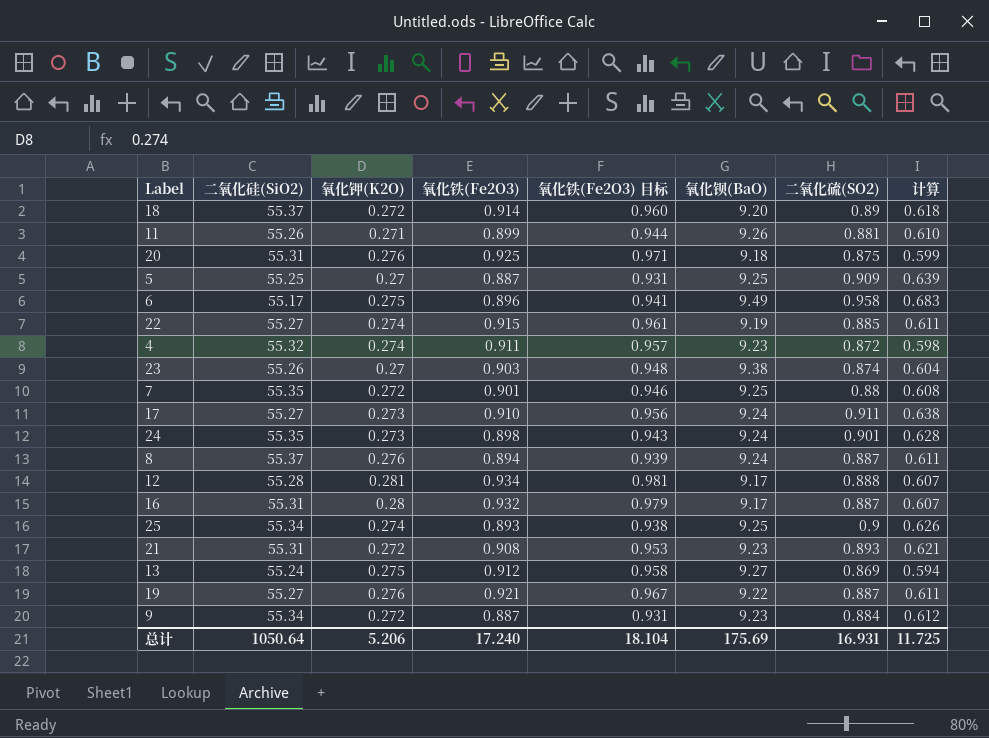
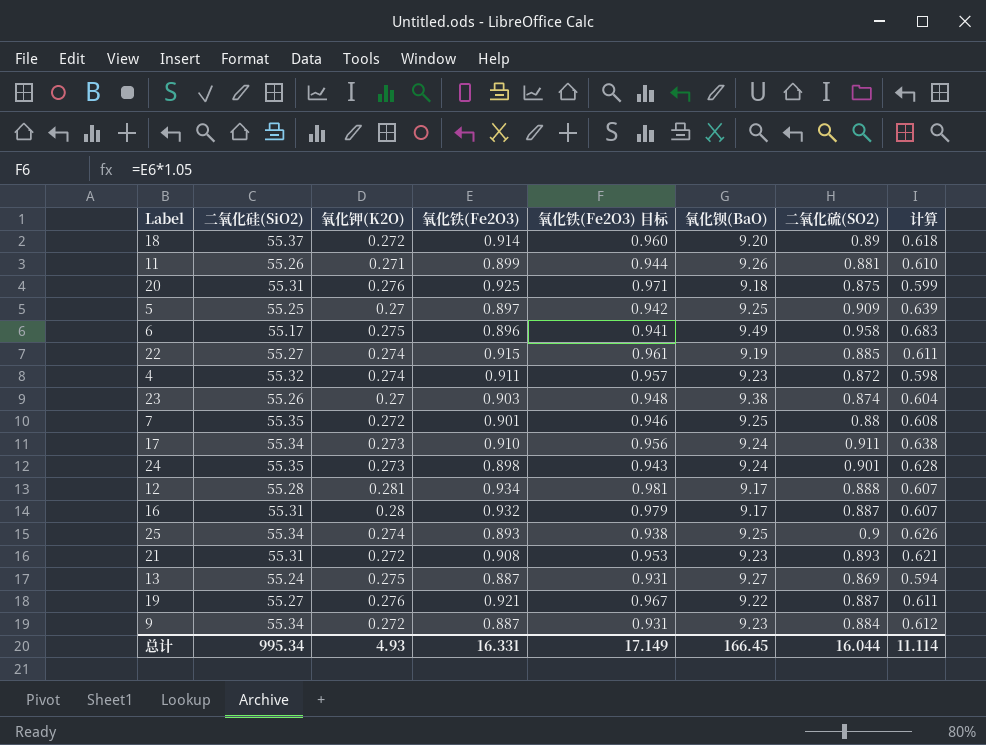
row 8: 55.37 | 0.276 | 0.894 | 0.939 | 9.24 | 0.887 | 0.611 -> none
5 | 氧化铁(Fe2O3): 0.887 -> 0.897
5 | 氧化铁(Fe2O3) 目标: 0.931 -> 0.942
17 | 二氧化硅(SiO2): 55.27 -> 55.34
13 | 氧化铁(Fe2O3): 0.912 -> 0.887
13 | 氧化铁(Fe2O3) 目标: 0.958 -> 0.931
总计 | 二氧化硅(SiO2): 1050.64 -> 995.34
总计 | 氧化钾(K2O): 5.206 -> 4.93
总计 | 氧化铁(Fe2O3): 17.240 -> 16.331
总计 | 氧化铁(Fe2O3) 目标: 18.104 -> 17.149
总计 | 氧化钡(BaO): 175.69 -> 166.45
总计 | 二氧化硫(SO2): 16.931 -> 16.044
总计 | 计算: 11.725 -> 11.114

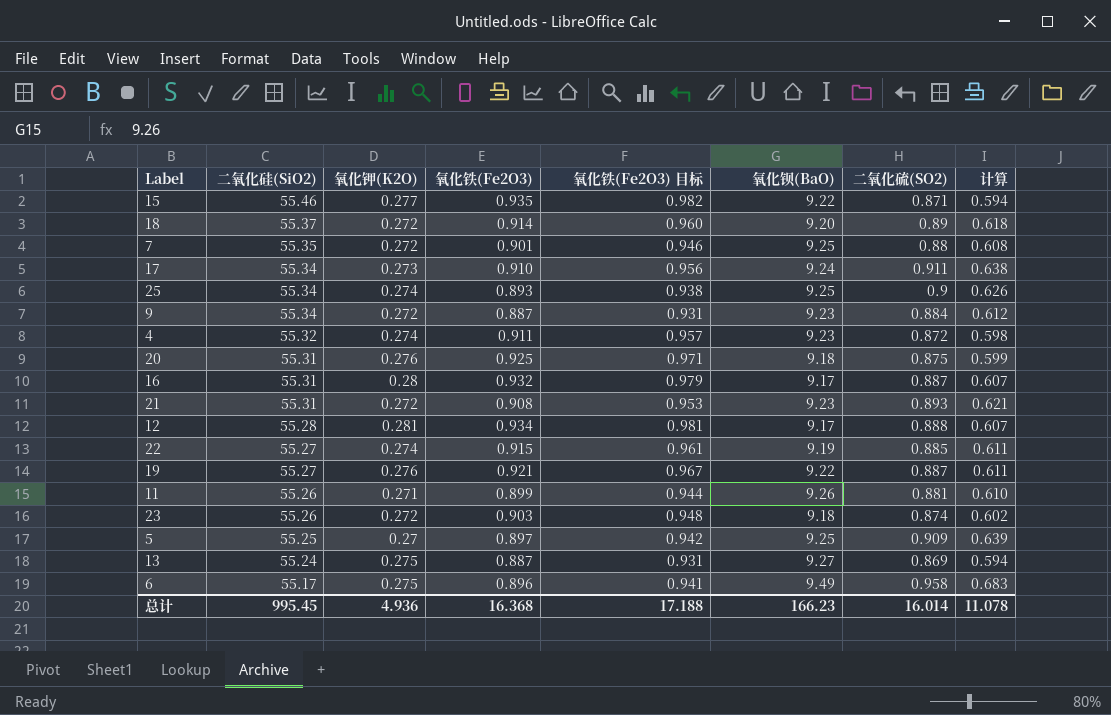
row order: none -> 二氧化硅(SiO2) descending
row 24: 55.35 | 0.273 | 0.898 | 0.943 | 9.24 | 0.901 | 0.628 -> none
row 15: none -> 55.46 | 0.277 | 0.935 | 0.982 | 9.22 | 0.871 | 0.594
23 | 氧化钾(K2O): 0.27 -> 0.272
23 | 氧化钡(BaO): 9.38 -> 9.18
23 | 计算: 0.604 -> 0.602
总计 | 二氧化硅(SiO2): 995.34 -> 995.45
总计 | 氧化钾(K2O): 4.93 -> 4.936
总计 | 氧化铁(Fe2O3): 16.331 -> 16.368
总计 | 氧化铁(Fe2O3) 目标: 17.149 -> 17.188
总计 | 氧化钡(BaO): 166.45 -> 166.23
总计 | 二氧化硫(SO2): 16.044 -> 16.014
总计 | 计算: 11.114 -> 11.078

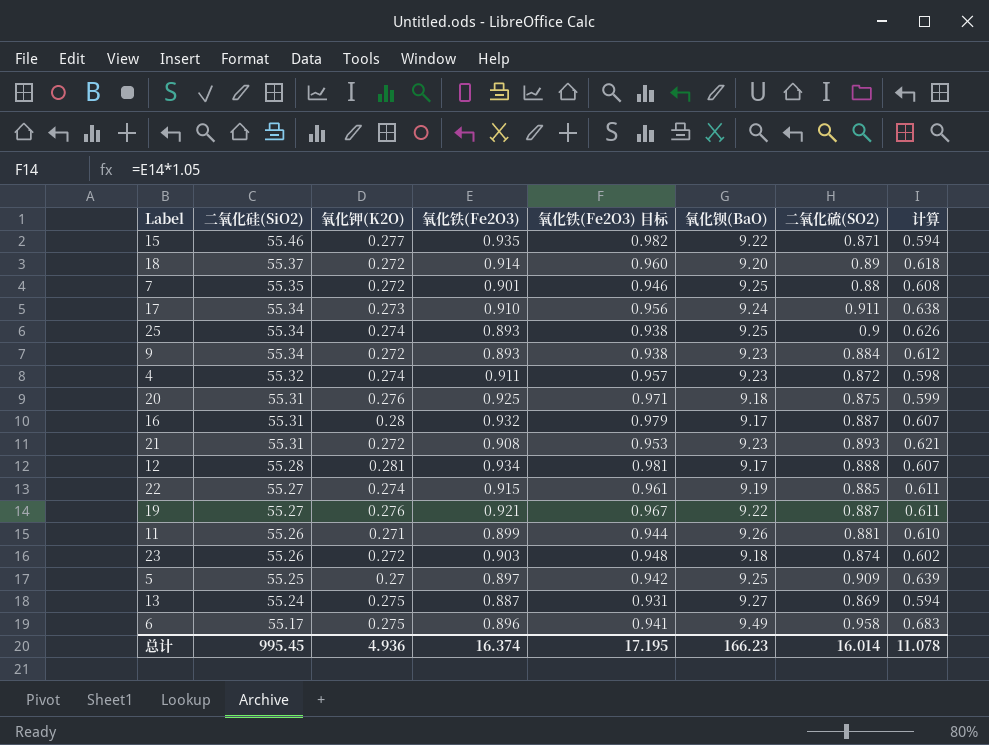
9 | 氧化铁(Fe2O3): 0.887 -> 0.893
9 | 氧化铁(Fe2O3) 目标: 0.931 -> 0.938
总计 | 氧化铁(Fe2O3): 16.368 -> 16.374
总计 | 氧化铁(Fe2O3) 目标: 17.188 -> 17.195

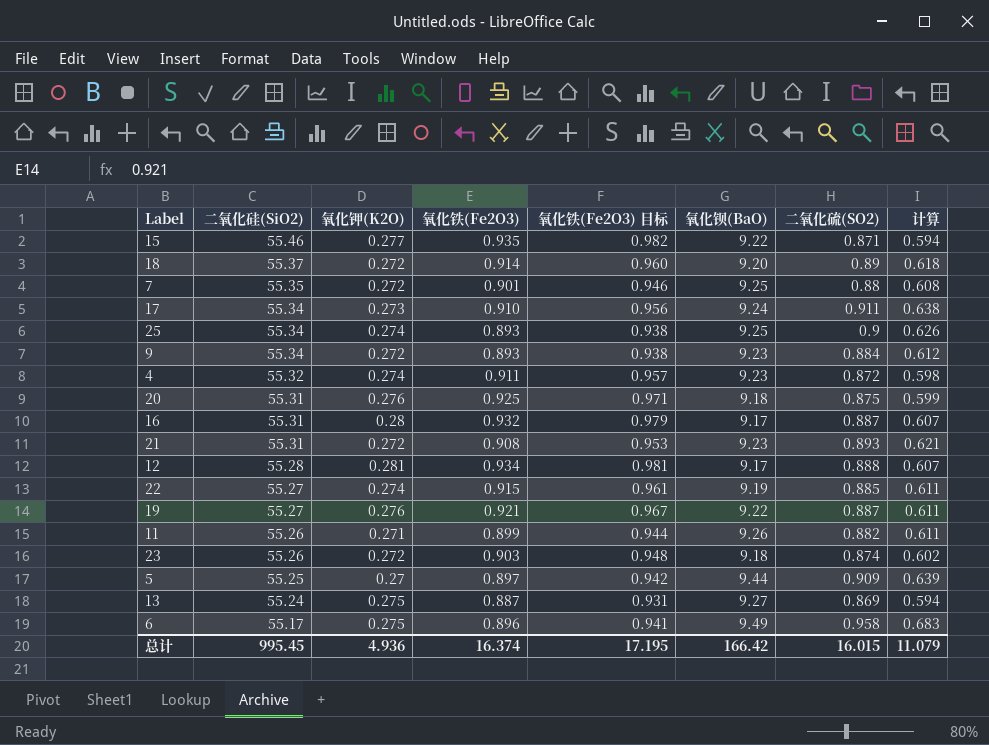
11 | 二氧化硫(SO2): 0.881 -> 0.882
11 | 计算: 0.610 -> 0.611
5 | 氧化钡(BaO): 9.25 -> 9.44
总计 | 氧化钡(BaO): 166.23 -> 166.42
总计 | 二氧化硫(SO2): 16.014 -> 16.015
总计 | 计算: 11.078 -> 11.079

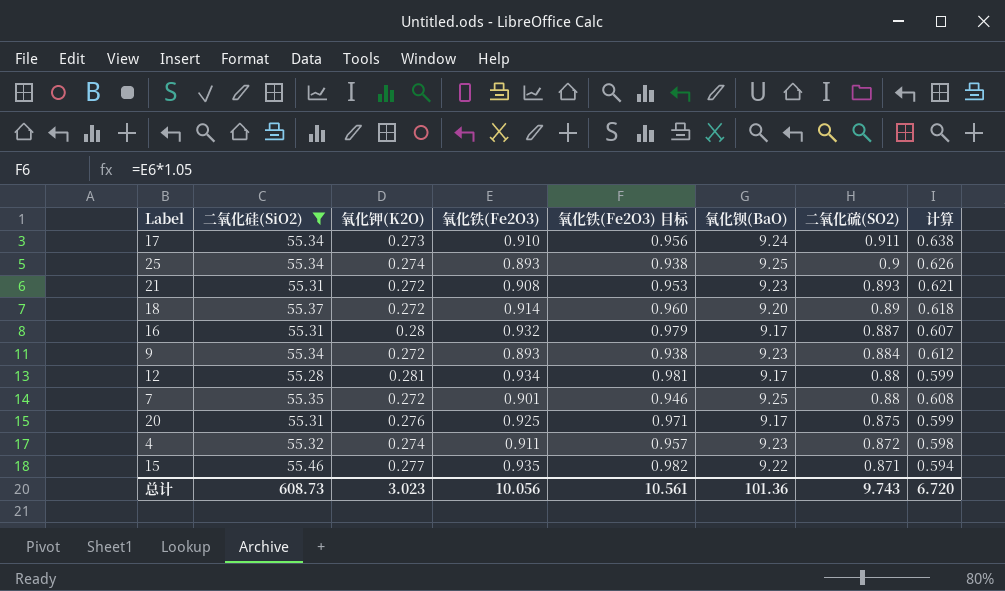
filter: none -> 二氧化硅(SiO2) >= 55.28
row order: 二氧化硅(SiO2) descending -> 二氧化硫(SO2) descending
12 | 二氧化硫(SO2): 0.888 -> 0.88
12 | 计算: 0.607 -> 0.599
20 | 氧化钡(BaO): 9.18 -> 9.17
总计 | 二氧化硅(SiO2): 995.45 -> 608.73
总计 | 氧化钾(K2O): 4.936 -> 3.023
总计 | 氧化铁(Fe2O3): 16.374 -> 10.056
总计 | 氧化铁(Fe2O3) 目标: 17.195 -> 10.561
总计 | 氧化钡(BaO): 166.42 -> 101.36
总计 | 二氧化硫(SO2): 16.015 -> 9.743
总计 | 计算: 11.079 -> 6.720

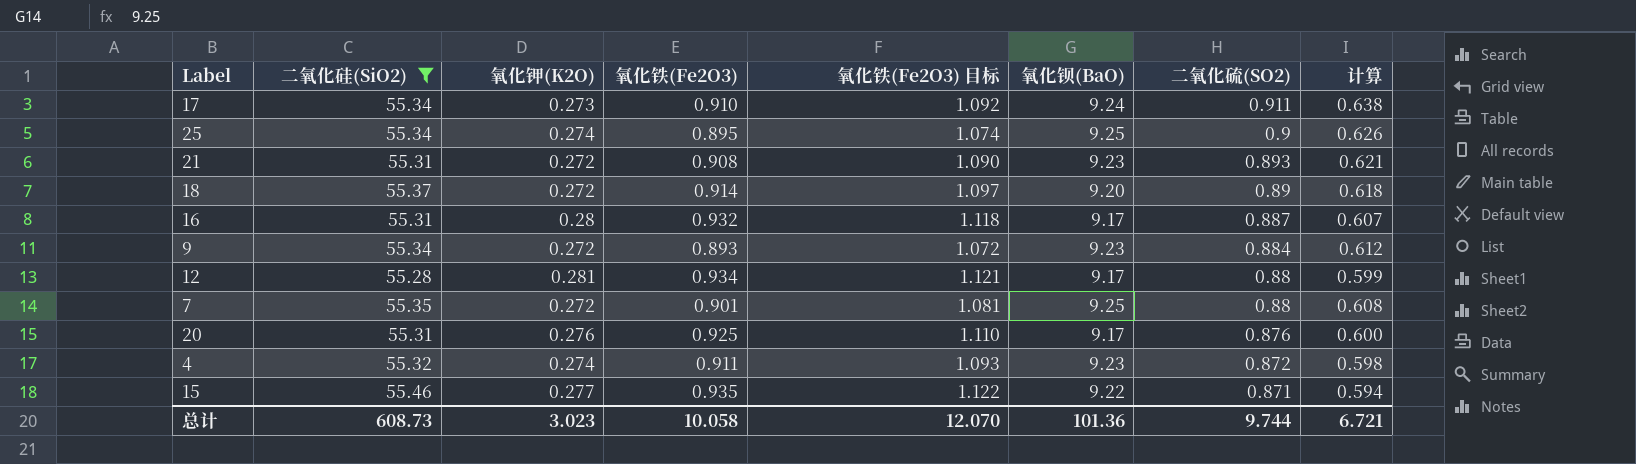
column 氧化铁(Fe2O3) 目标 | formula: [氧化铁(Fe2O3)] * 1.05 -> [氧化铁(Fe2O3)] * 1.2
25 | 氧化铁(Fe2O3): 0.893 -> 0.895
20 | 二氧化硫(SO2): 0.875 -> 0.876
20 | 计算: 0.599 -> 0.600
总计 | 氧化铁(Fe2O3): 10.056 -> 10.058
总计 | 氧化铁(Fe2O3) 目标: 10.561 -> 12.070
总计 | 二氧化硫(SO2): 9.743 -> 9.744
总计 | 计算: 6.720 -> 6.721

